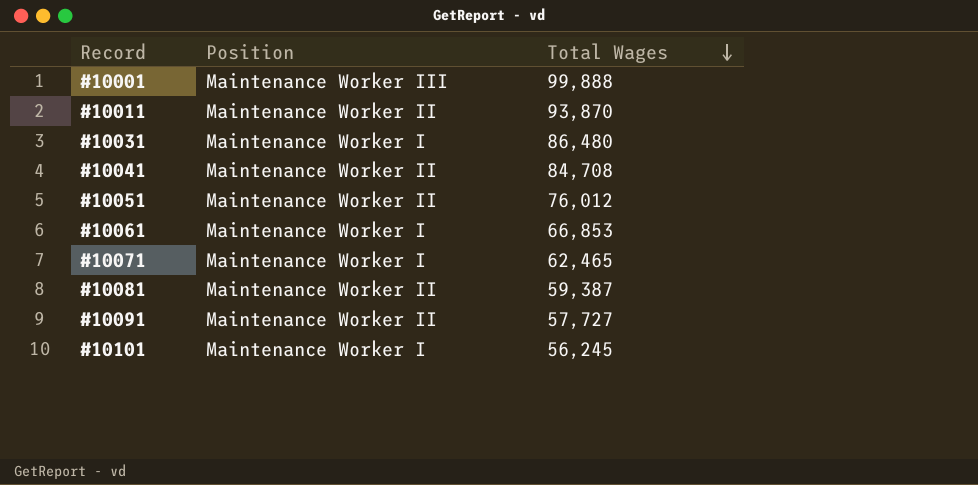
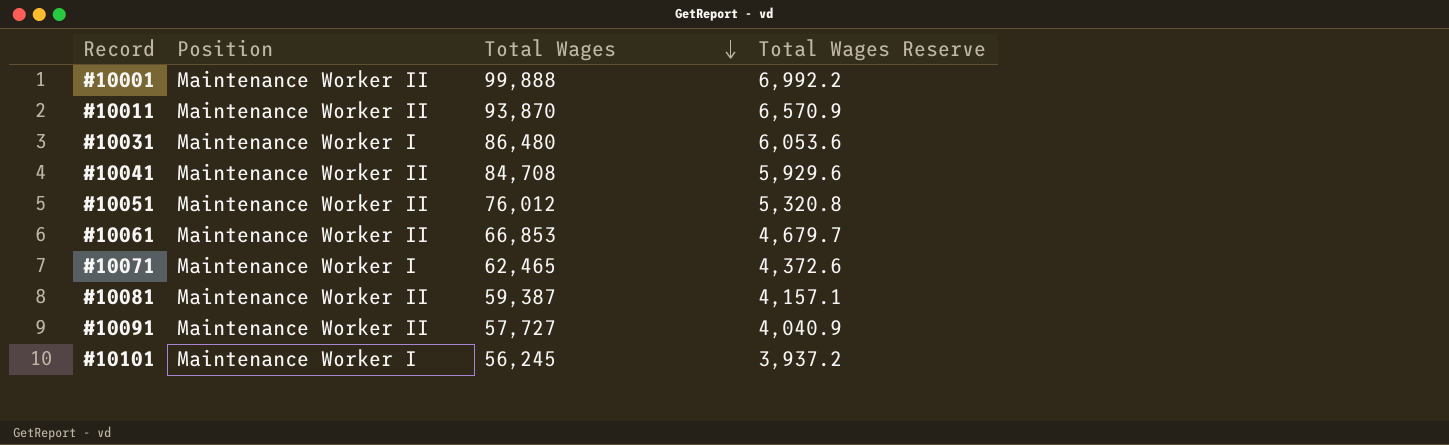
column Total Wages Reserve | formula: none -> [Total Wages] * 0.07
#10001 | Position: Maintenance Worker III -> Maintenance Worker II
#10061 | Position: Maintenance Worker I -> Maintenance Worker II

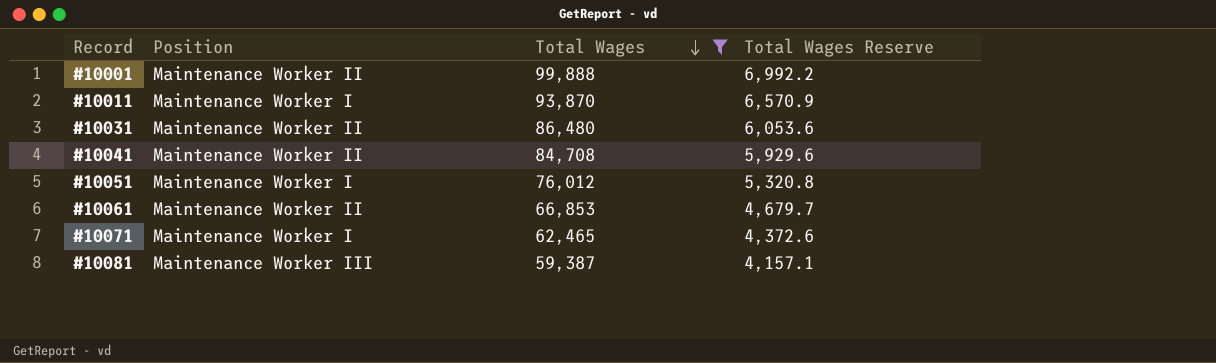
filter: none -> Total Wages >= 59,387
#10011 | Position: Maintenance Worker II -> Maintenance Worker I
#10031 | Position: Maintenance Worker I -> Maintenance Worker II
#10051 | Position: Maintenance Worker II -> Maintenance Worker I
#10081 | Position: Maintenance Worker II -> Maintenance Worker III

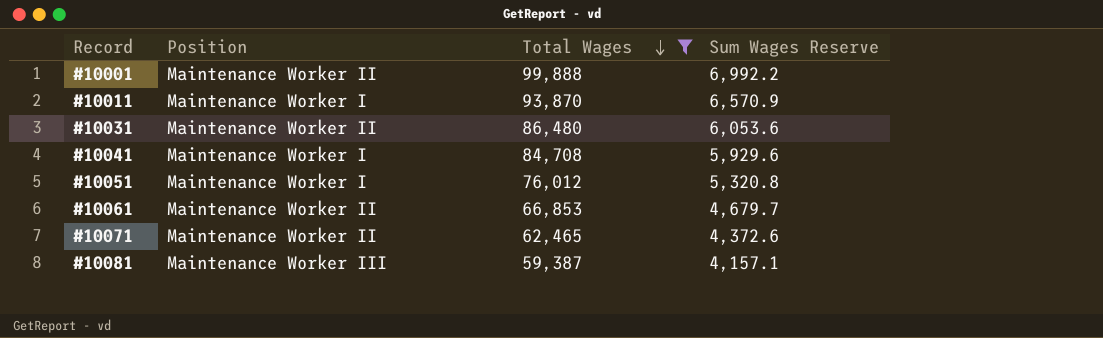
column name: Total Wages Reserve -> Sum Wages Reserve
#10041 | Position: Maintenance Worker II -> Maintenance Worker I
#10071 | Position: Maintenance Worker I -> Maintenance Worker II

